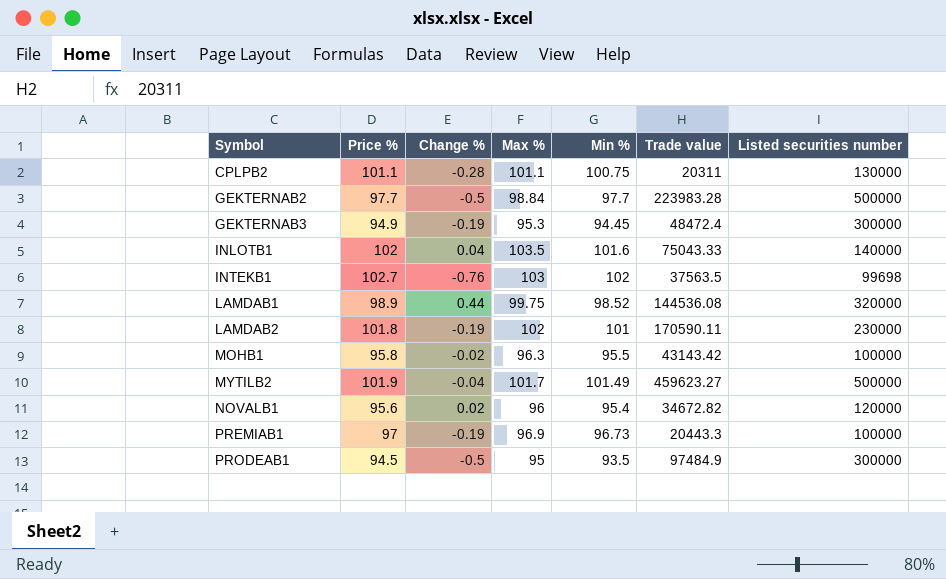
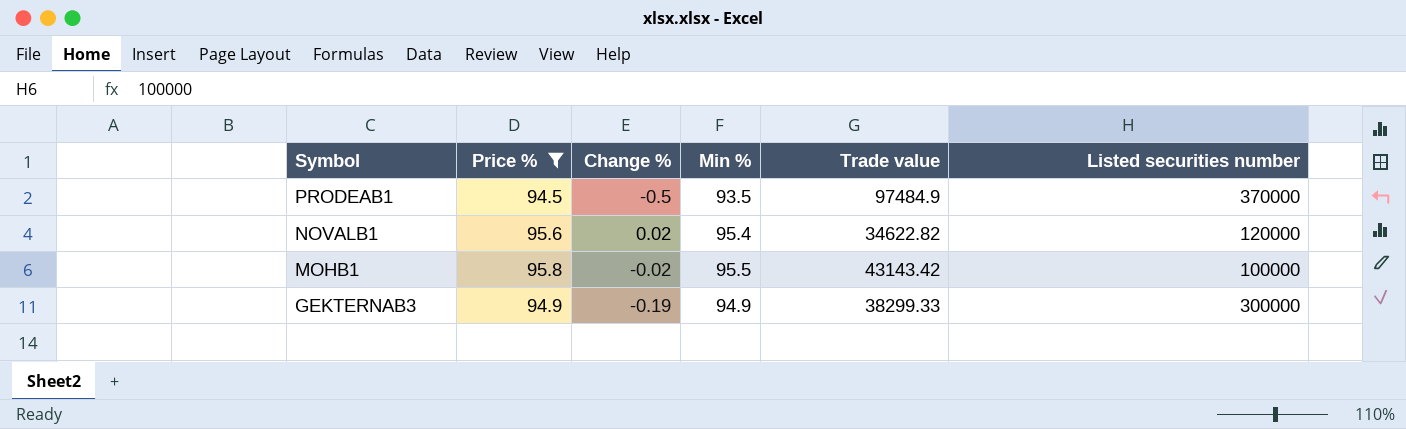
filter: none -> Price % <= 95.8
row order: Symbol ascending -> Symbol descending
column Max % | position: 4 -> none
PRODEAB1 | Listed securities number: 300000 -> 370000
NOVALB1 | Trade value: 34672.82 -> 34622.82
GEKTERNAB3 | Min %: 94.45 -> 94.9
GEKTERNAB3 | Trade value: 48472.4 -> 38299.33

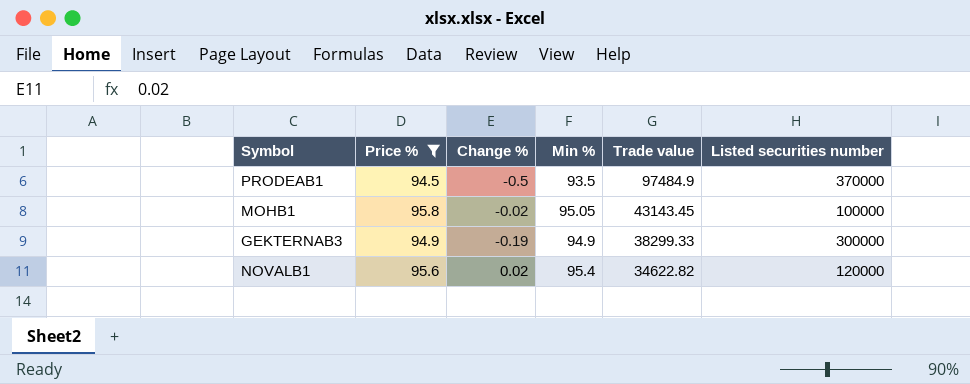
row order: Symbol descending -> Trade value descending
MOHB1 | Min %: 95.5 -> 95.05
MOHB1 | Trade value: 43143.42 -> 43143.45

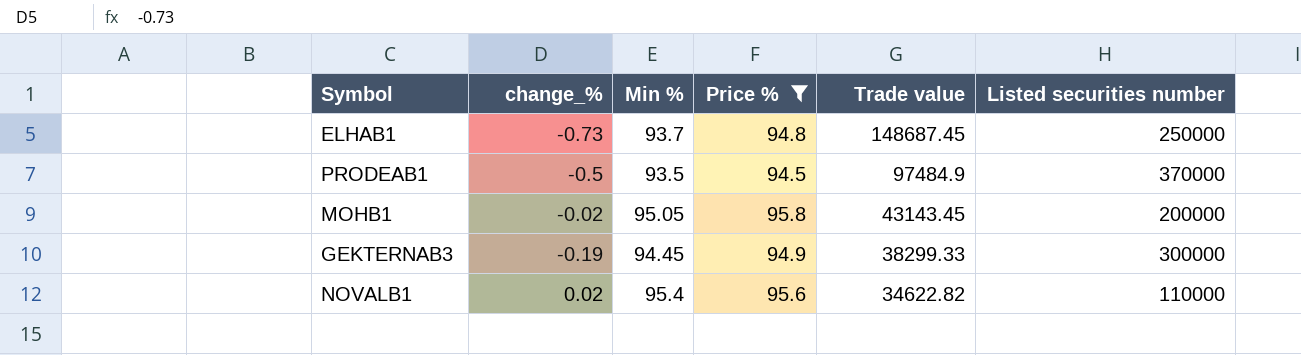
column name: Change % -> change_%
column Price % | position: 2 -> 4
row ELHAB1: none -> -0.73 | 93.7 | 94.8 | 148687.45 | 250000
MOHB1 | Listed securities number: 100000 -> 200000
GEKTERNAB3 | Min %: 94.9 -> 94.45
NOVALB1 | Listed securities number: 120000 -> 110000

